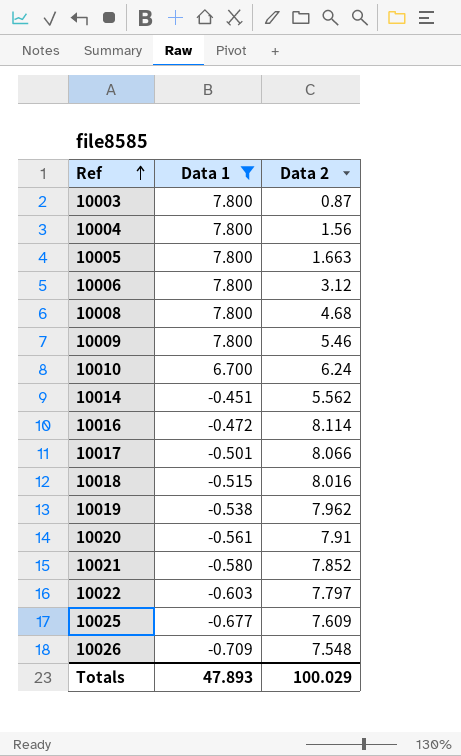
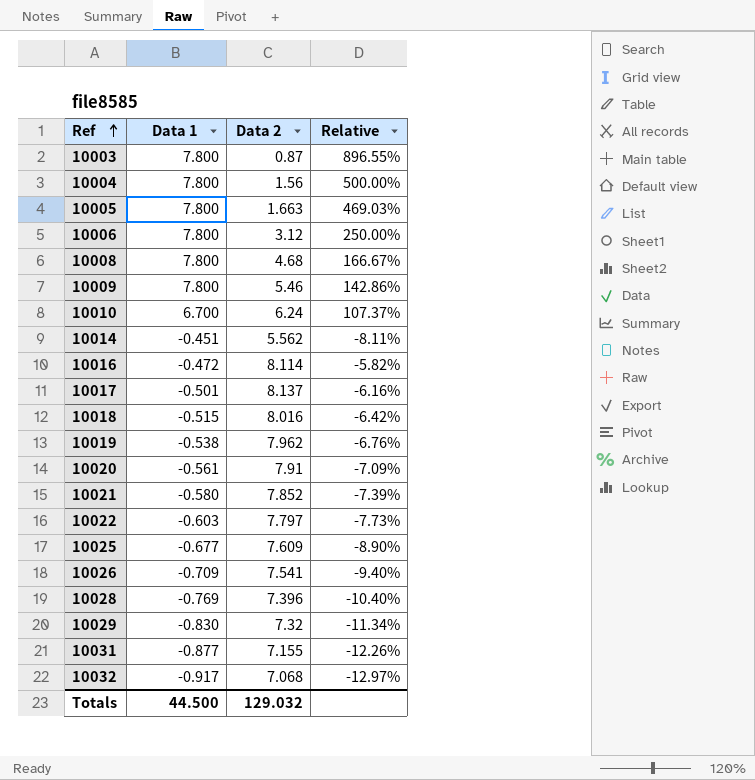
filter: Data 1 >= -0.709 -> none
column Relative | formula: none -> [Data 1] / [Data 2]
10017 | Data 2: 8.066 -> 8.137
10026 | Data 2: 7.548 -> 7.541
Totals | Data 1: 47.893 -> 44.500
Totals | Data 2: 100.029 -> 129.032

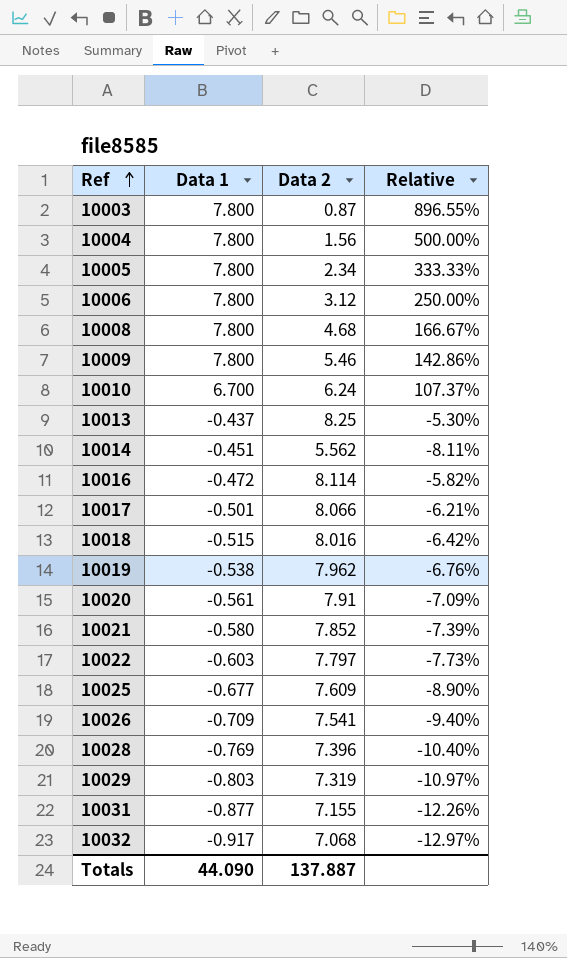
10005 | Data 2: 1.663 -> 2.34
10005 | Relative: 469.03% -> 333.33%
row 10013: none -> -0.437 | 8.25 | -5.30%
10017 | Data 2: 8.137 -> 8.066
10017 | Relative: -6.16% -> -6.21%
10029 | Data 1: -0.830 -> -0.803
10029 | Data 2: 7.32 -> 7.319
10029 | Relative: -11.34% -> -10.97%
Totals | Data 1: 44.500 -> 44.090
Totals | Data 2: 129.032 -> 137.887

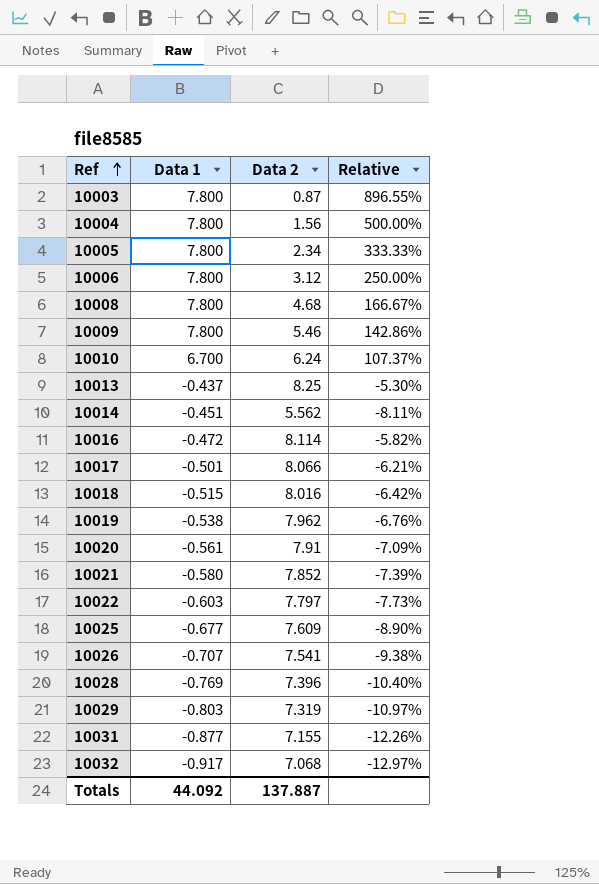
10026 | Data 1: -0.709 -> -0.707
10026 | Relative: -9.40% -> -9.38%
Totals | Data 1: 44.090 -> 44.092

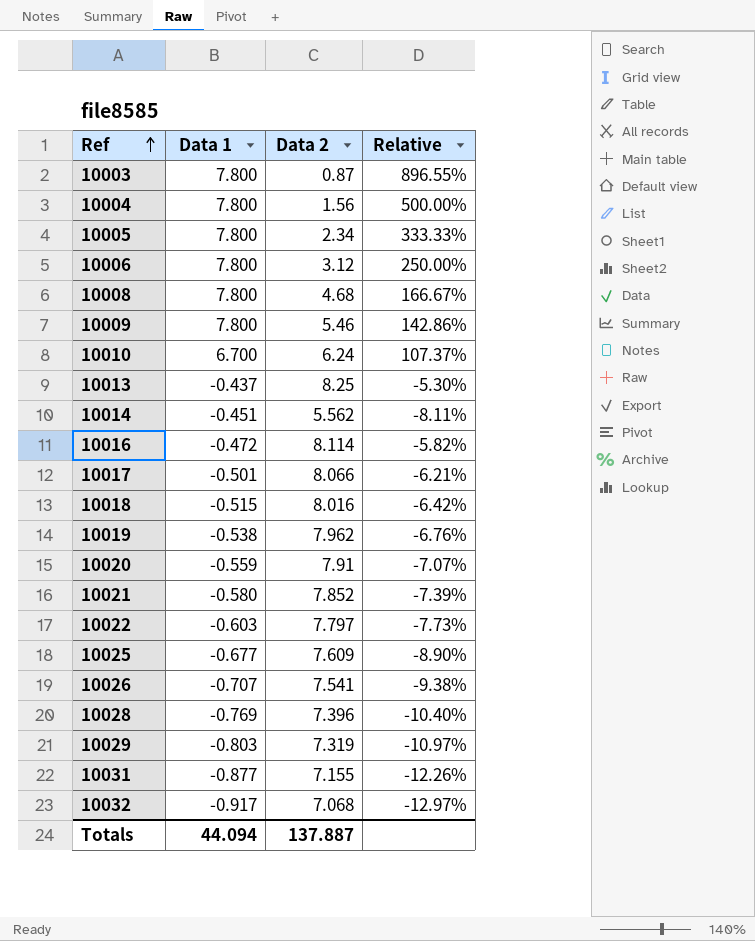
10020 | Data 1: -0.561 -> -0.559
10020 | Relative: -7.09% -> -7.07%
Totals | Data 1: 44.092 -> 44.094

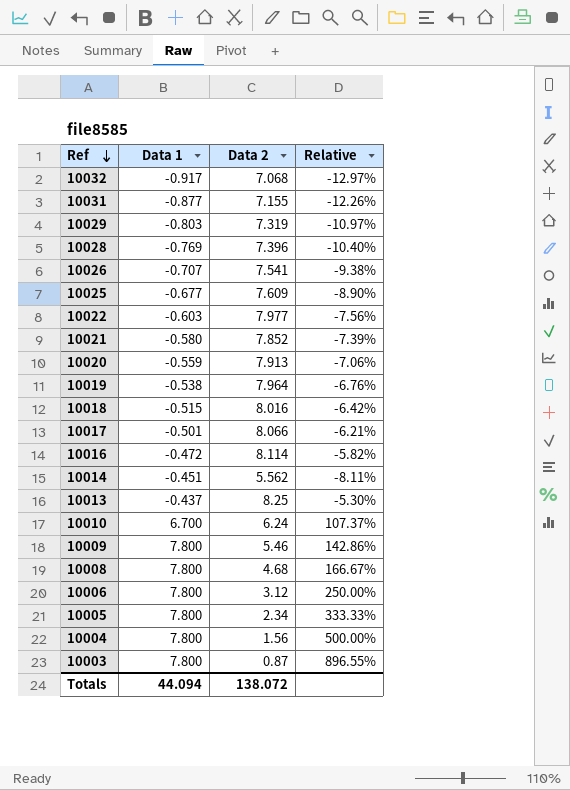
row order: Ref ascending -> Ref descending
10022 | Data 2: 7.797 -> 7.977
10022 | Relative: -7.73% -> -7.56%
10020 | Data 2: 7.91 -> 7.913
10020 | Relative: -7.07% -> -7.06%
10019 | Data 2: 7.962 -> 7.964
Totals | Data 2: 137.887 -> 138.072

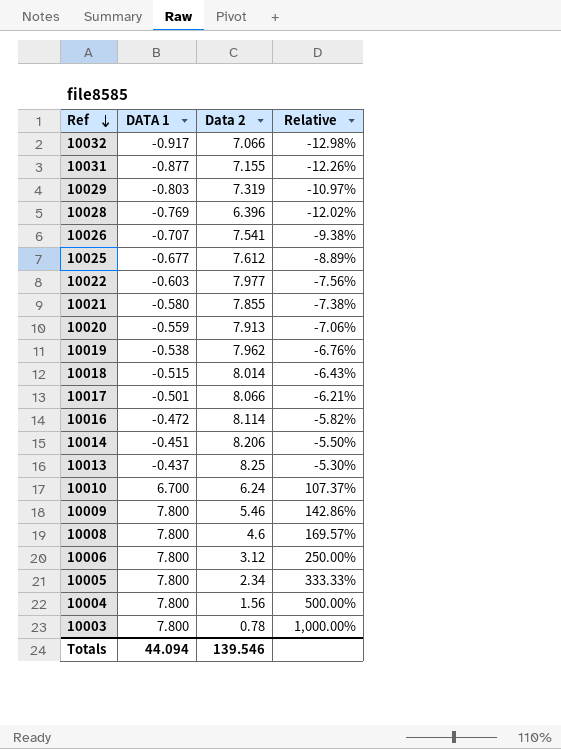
column name: Data 1 -> DATA 1
10032 | Data 2: 7.068 -> 7.066
10032 | Relative: -12.97% -> -12.98%
10028 | Data 2: 7.396 -> 6.396
10028 | Relative: -10.40% -> -12.02%
10025 | Data 2: 7.609 -> 7.612
10025 | Relative: -8.90% -> -8.89%
10021 | Data 2: 7.852 -> 7.855
10021 | Relative: -7.39% -> -7.38%
10019 | Data 2: 7.964 -> 7.962
10018 | Data 2: 8.016 -> 8.014
10018 | Relative: -6.42% -> -6.43%
10014 | Data 2: 5.562 -> 8.206
10014 | Relative: -8.11% -> -5.50%
10008 | Data 2: 4.68 -> 4.6
10008 | Relative: 166.67% -> 169.57%
10003 | Data 2: 0.87 -> 0.78
10003 | Relative: 896.55% -> 1,000.00%
Totals | Data 2: 138.072 -> 139.546

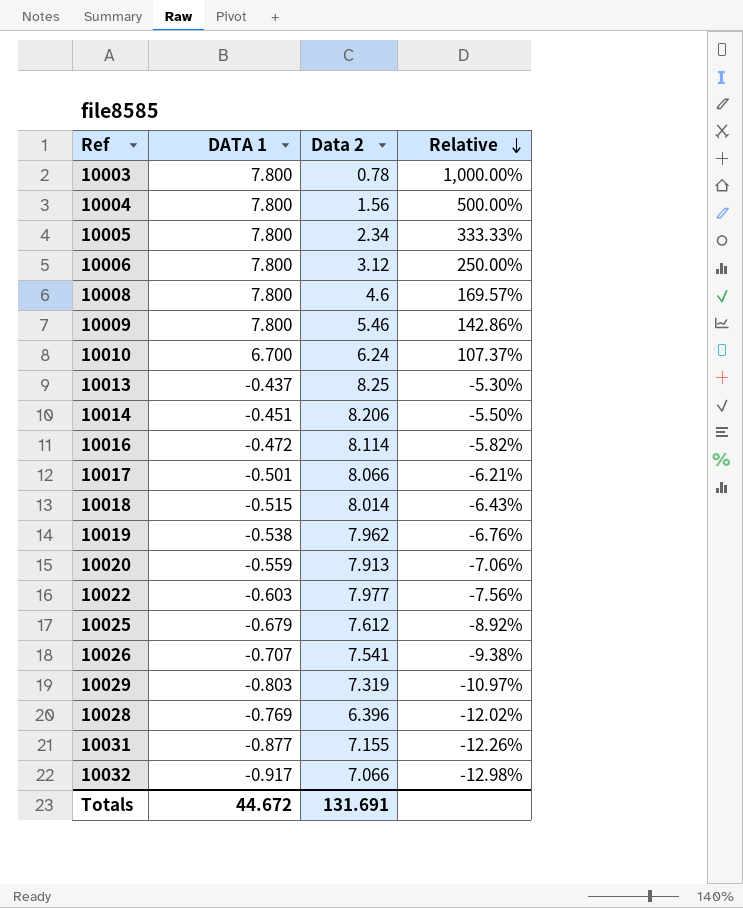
row order: Ref descending -> Relative descending
row 10021: -0.580 | 7.855 | -7.38% -> none
10025 | DATA 1: -0.677 -> -0.679
10025 | Relative: -8.89% -> -8.92%
Totals | DATA 1: 44.094 -> 44.672
Totals | Data 2: 139.546 -> 131.691

